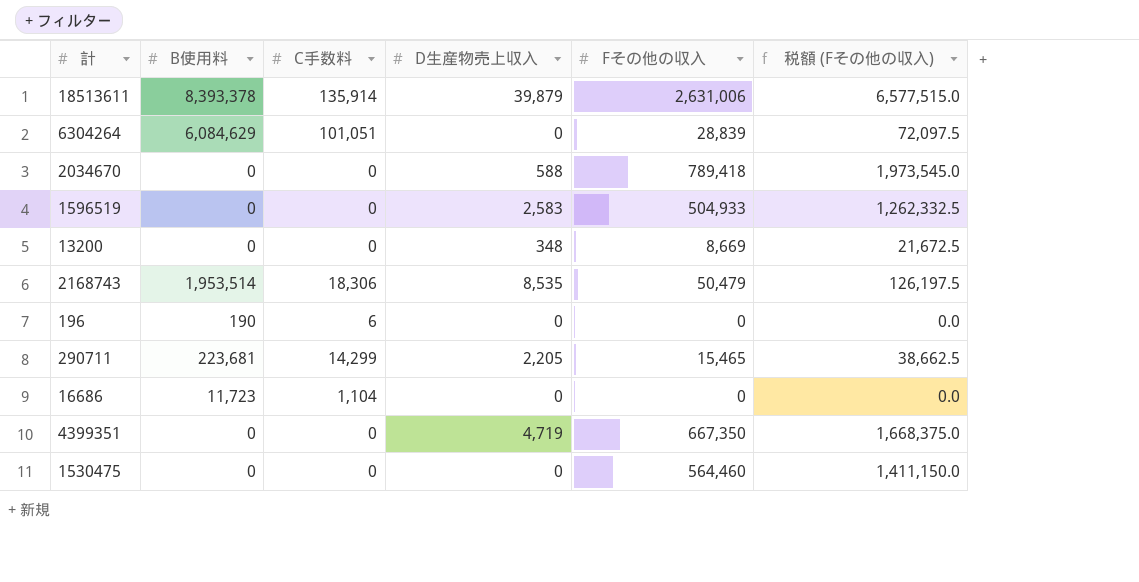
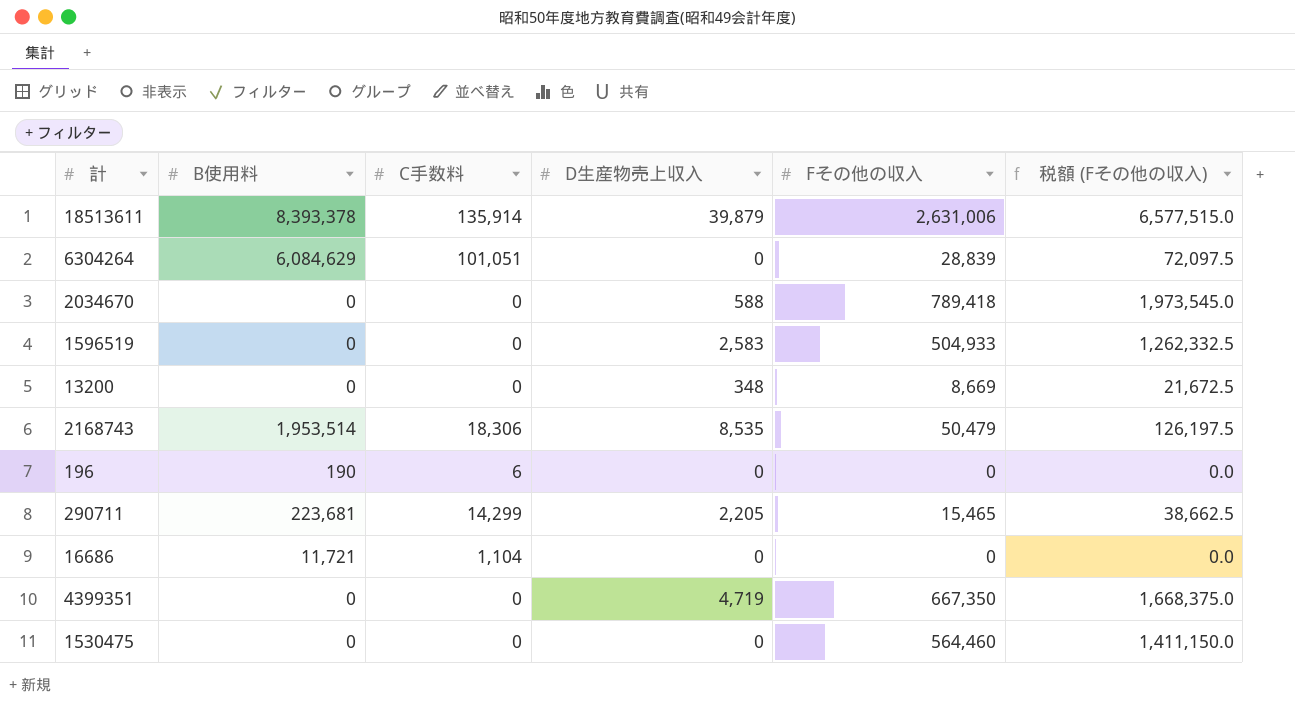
16686 | B使用料: 11,723 -> 11,721

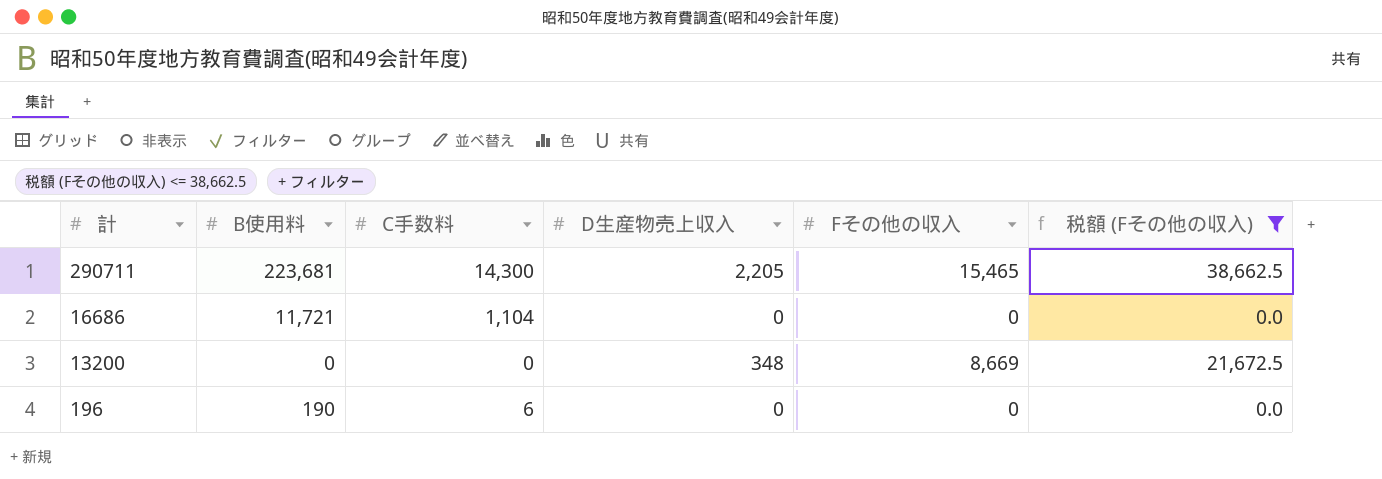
filter: none -> 税額 (Fその他の収入) <= 38,662.5
row order: none -> 計 descending
290711 | C手数料: 14,299 -> 14,300

